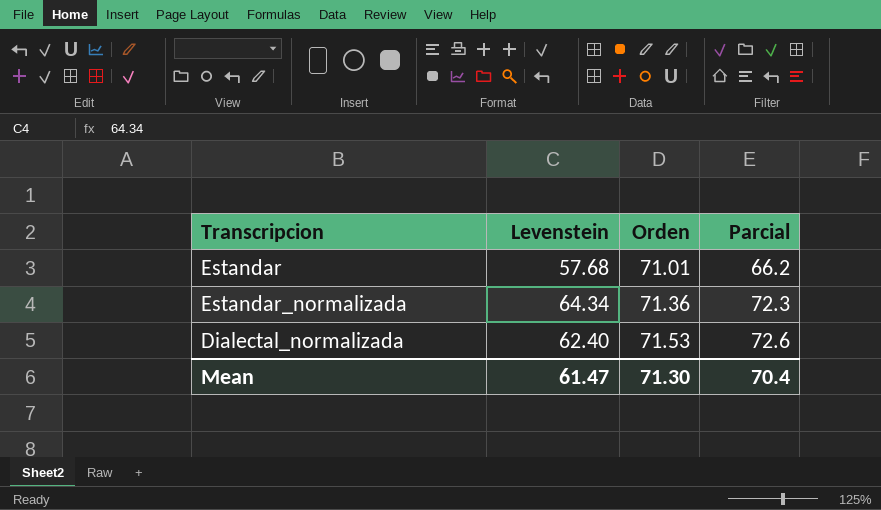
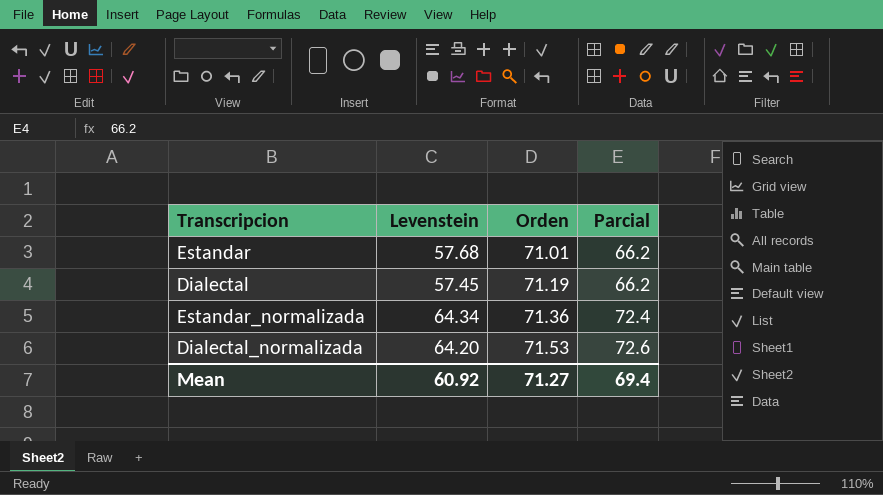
row Dialectal: none -> 57.45 | 71.19 | 66.2
Estandar_normalizada | Parcial: 72.3 -> 72.4
Dialectal_normalizada | Levenstein: 62.40 -> 64.20
Mean | Levenstein: 61.47 -> 60.92
Mean | Orden: 71.30 -> 71.27
Mean | Parcial: 70.4 -> 69.4

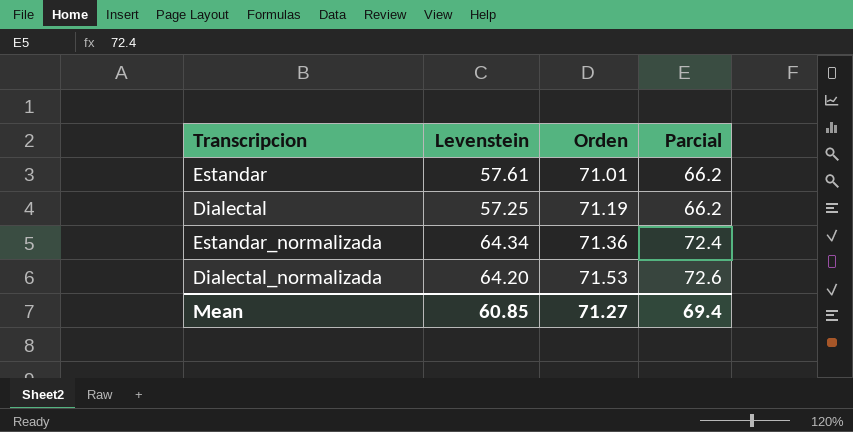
Estandar | Levenstein: 57.68 -> 57.61
Dialectal | Levenstein: 57.45 -> 57.25
Mean | Levenstein: 60.92 -> 60.85

